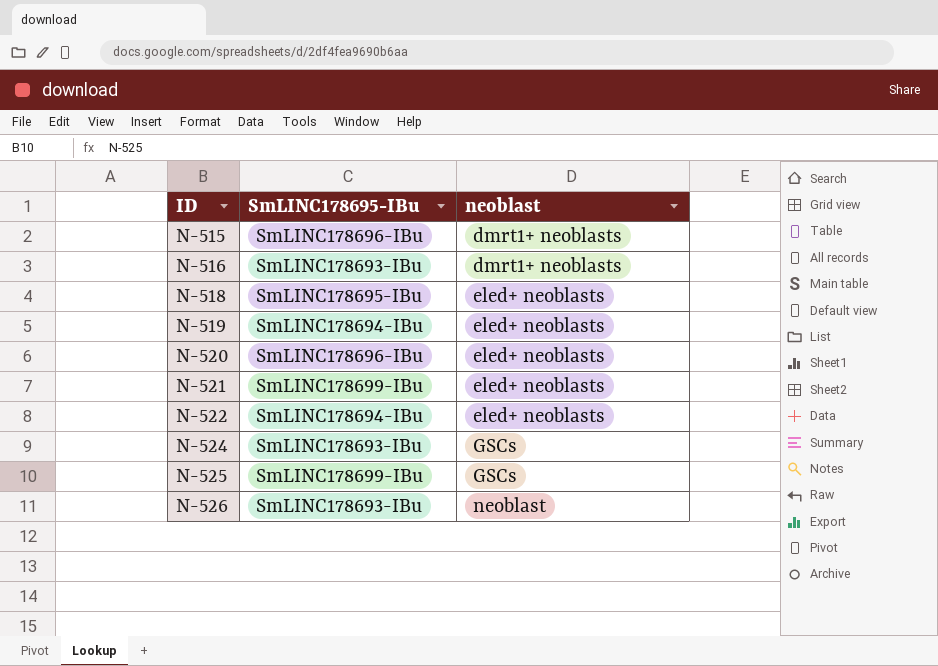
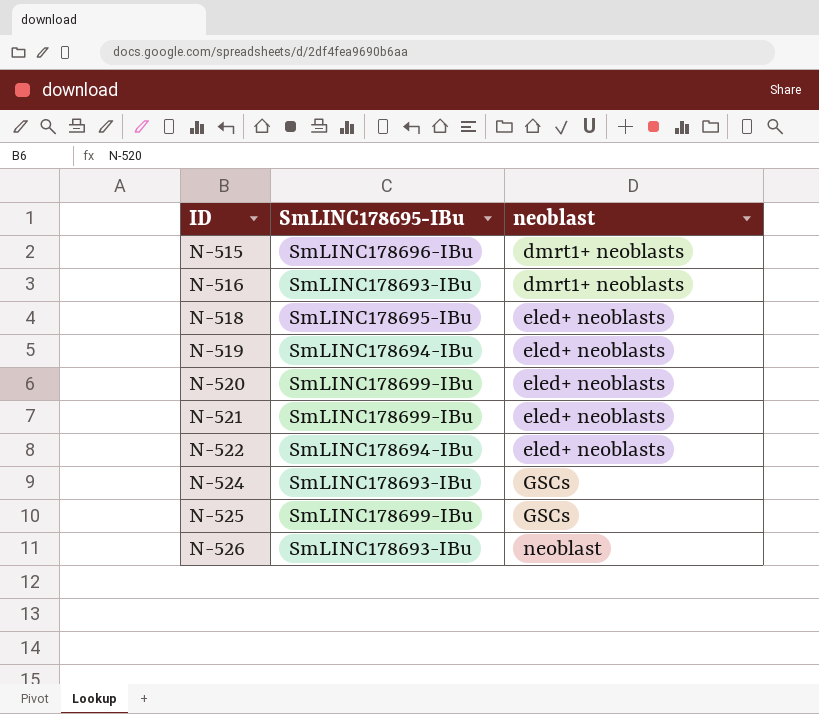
N-520 | SmLINC178695-IBu: SmLINC178696-IBu -> SmLINC178699-IBu

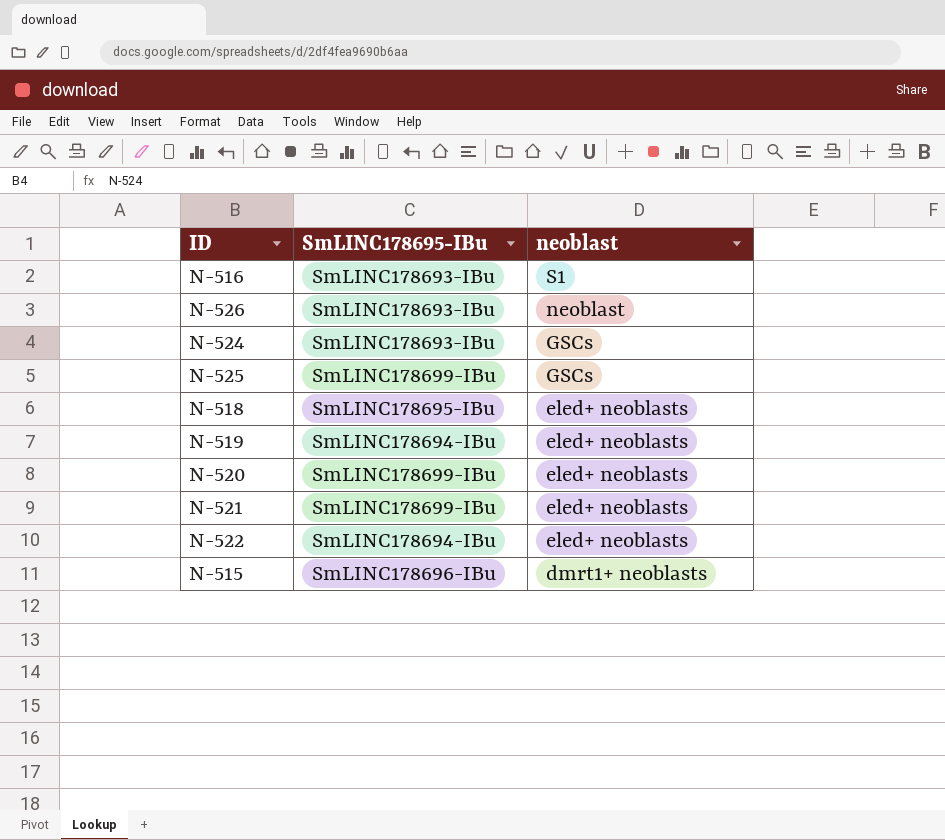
row order: ID ascending -> neoblast descending
N-516 | neoblast: dmrt1+ neoblasts -> S1

